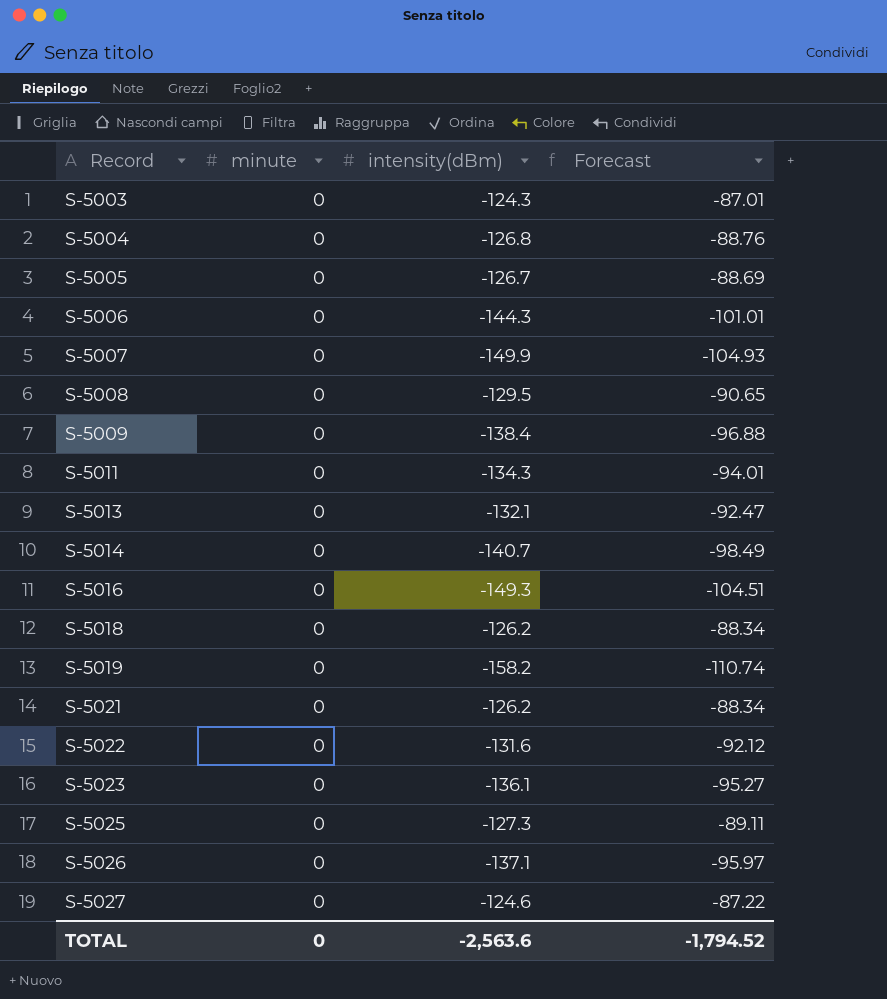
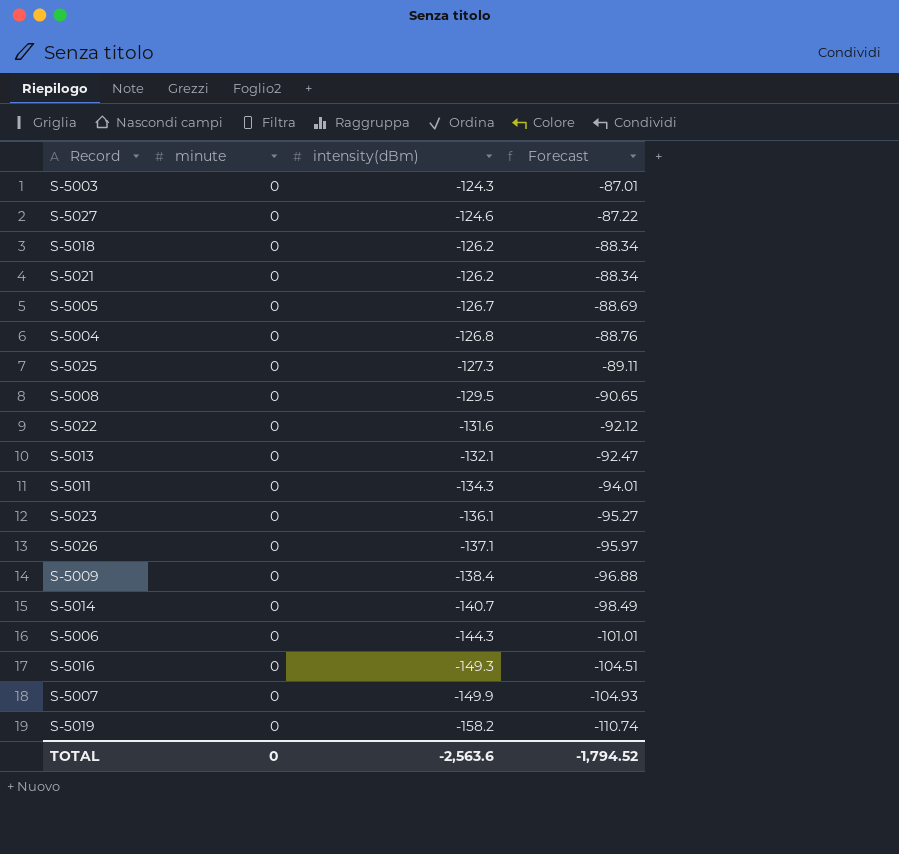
row order: Record ascending -> intensity(dBm) descending

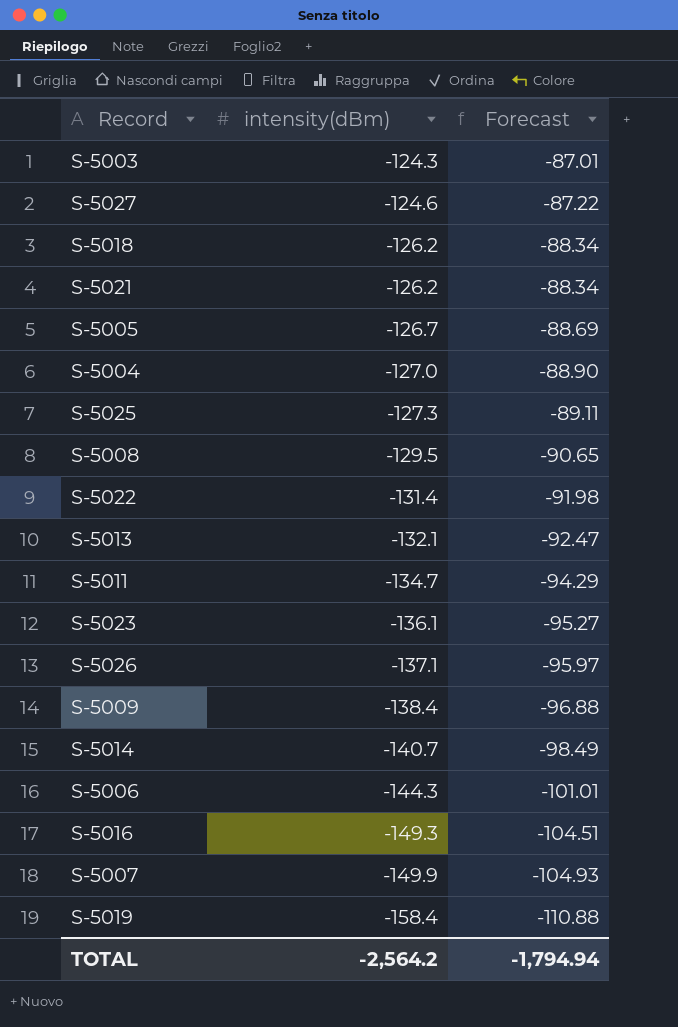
column minute | position: 2 -> none
S-5004 | intensity(dBm): -126.8 -> -127.0
S-5004 | Forecast: -88.76 -> -88.90
S-5022 | intensity(dBm): -131.6 -> -131.4
S-5022 | Forecast: -92.12 -> -91.98
S-5011 | intensity(dBm): -134.3 -> -134.7
S-5011 | Forecast: -94.01 -> -94.29
S-5019 | intensity(dBm): -158.2 -> -158.4
S-5019 | Forecast: -110.74 -> -110.88
TOTAL | intensity(dBm): -2,563.6 -> -2,564.2
TOTAL | Forecast: -1,794.52 -> -1,794.94

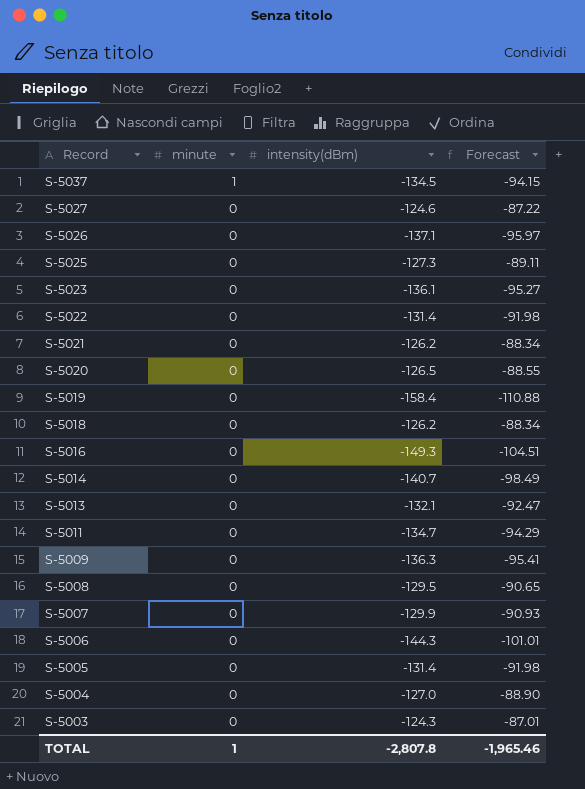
row order: intensity(dBm) descending -> Record descending
column minute | position: none -> 2
row S-5037: none -> 1 | -134.5 | -94.15
row S-5020: none -> 0 | -126.5 | -88.55
S-5009 | intensity(dBm): -138.4 -> -136.3
S-5009 | Forecast: -96.88 -> -95.41
S-5007 | intensity(dBm): -149.9 -> -129.9
S-5007 | Forecast: -104.93 -> -90.93
S-5005 | intensity(dBm): -126.7 -> -131.4
S-5005 | Forecast: -88.69 -> -91.98
TOTAL | intensity(dBm): -2,564.2 -> -2,807.8
TOTAL | Forecast: -1,794.94 -> -1,965.46

